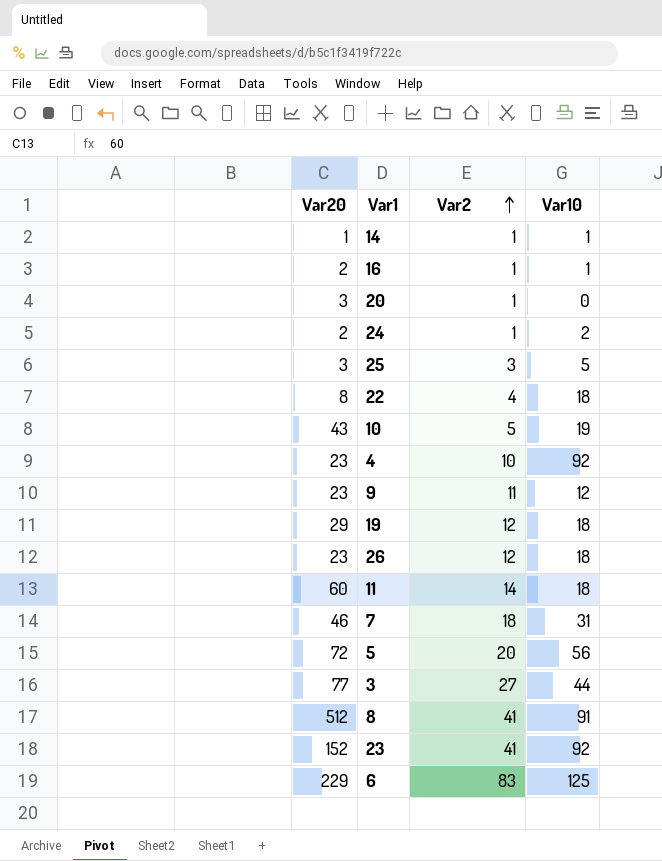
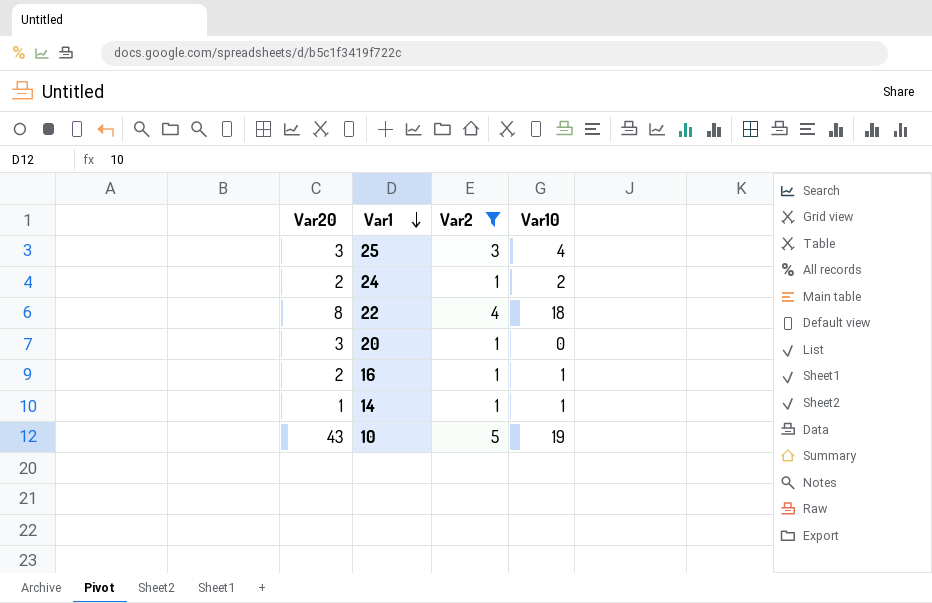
filter: none -> Var2 <= 5
row order: Var2 ascending -> Var1 descending
25 | Var10: 5 -> 4

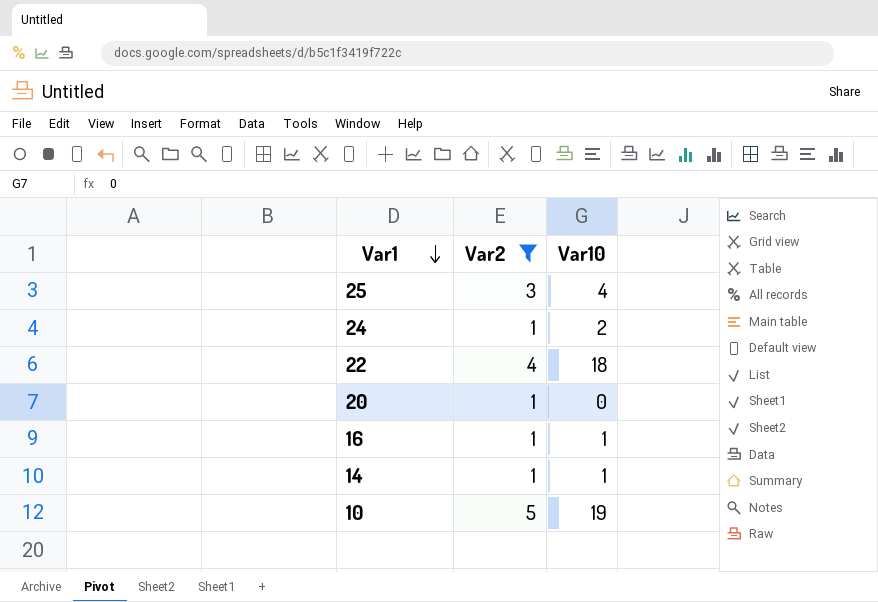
column Var20 | position: 1 -> none

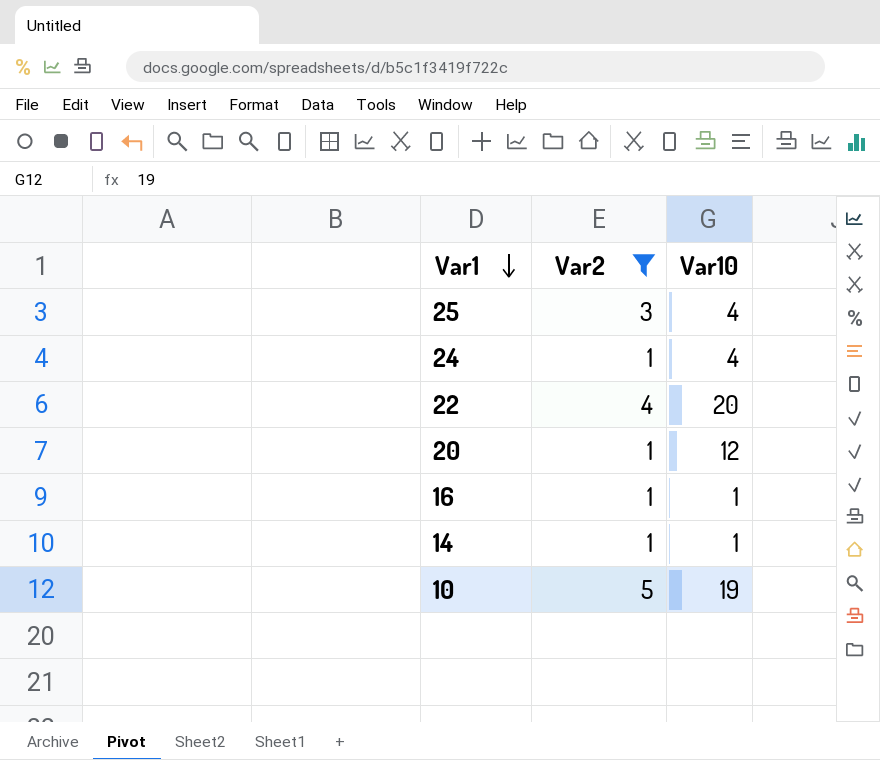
24 | Var10: 2 -> 4
22 | Var10: 18 -> 20
20 | Var10: 0 -> 12

